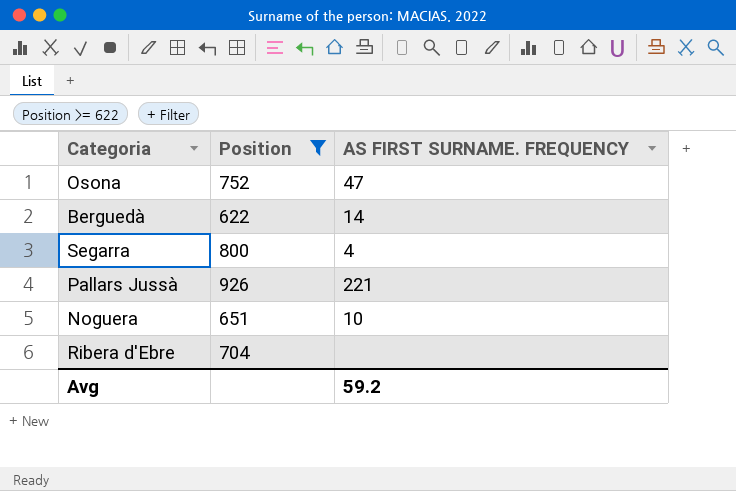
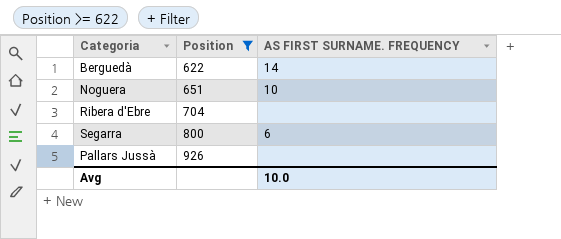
row order: none -> Position ascending
row Osona: 752 | 47 -> none
Segarra | AS FIRST SURNAME. FREQUENCY: 4 -> 6
Pallars Jussà | AS FIRST SURNAME. FREQUENCY: 221 -> none
Avg | AS FIRST SURNAME. FREQUENCY: 59.2 -> 10.0

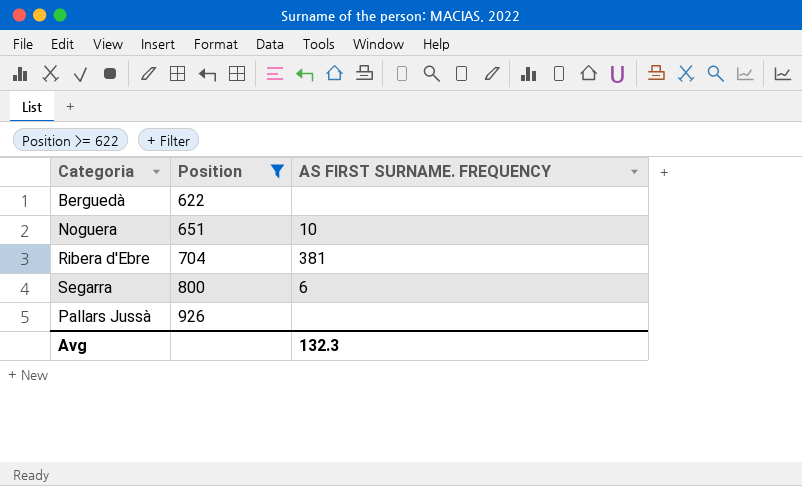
Berguedà | AS FIRST SURNAME. FREQUENCY: 14 -> none
Ribera d'Ebre | AS FIRST SURNAME. FREQUENCY: none -> 381
Avg | AS FIRST SURNAME. FREQUENCY: 10.0 -> 132.3

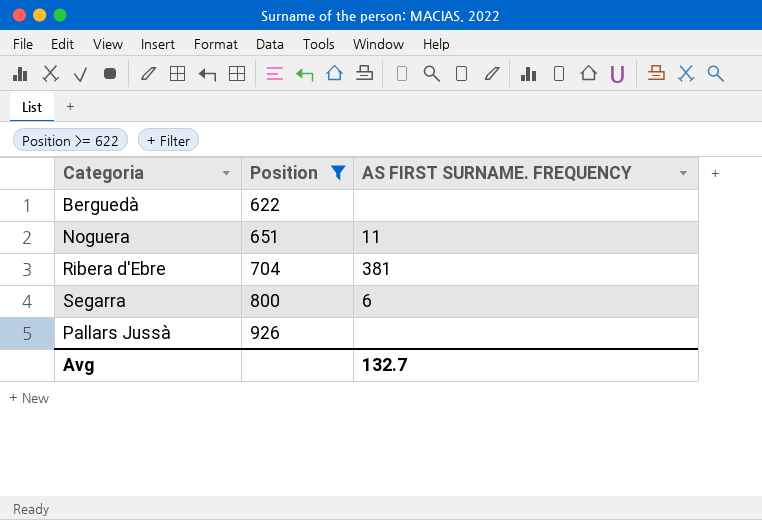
Noguera | AS FIRST SURNAME. FREQUENCY: 10 -> 11
Avg | AS FIRST SURNAME. FREQUENCY: 132.3 -> 132.7

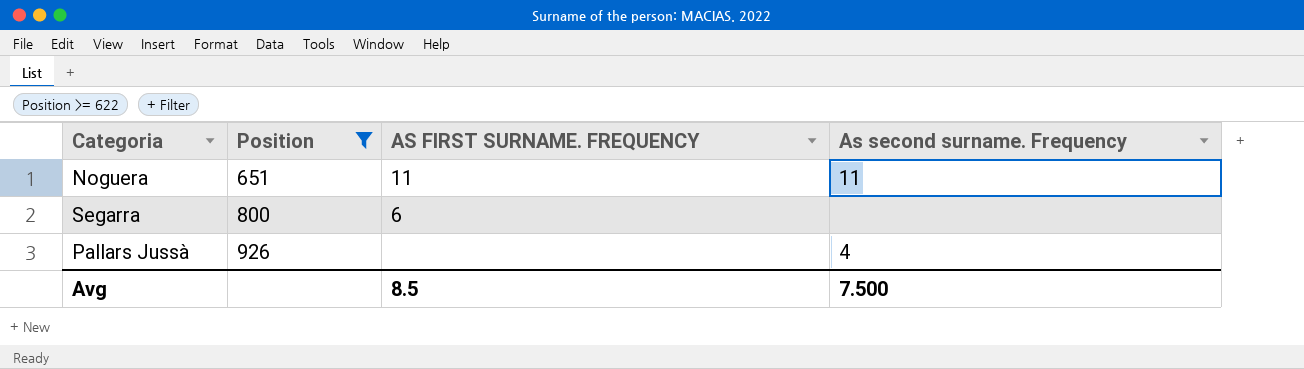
column As second surname. Frequency | position: none -> 4
row Berguedà: 622 | none -> none
row Ribera d'Ebre: 704 | 381 -> none
Avg | AS FIRST SURNAME. FREQUENCY: 132.7 -> 8.5

